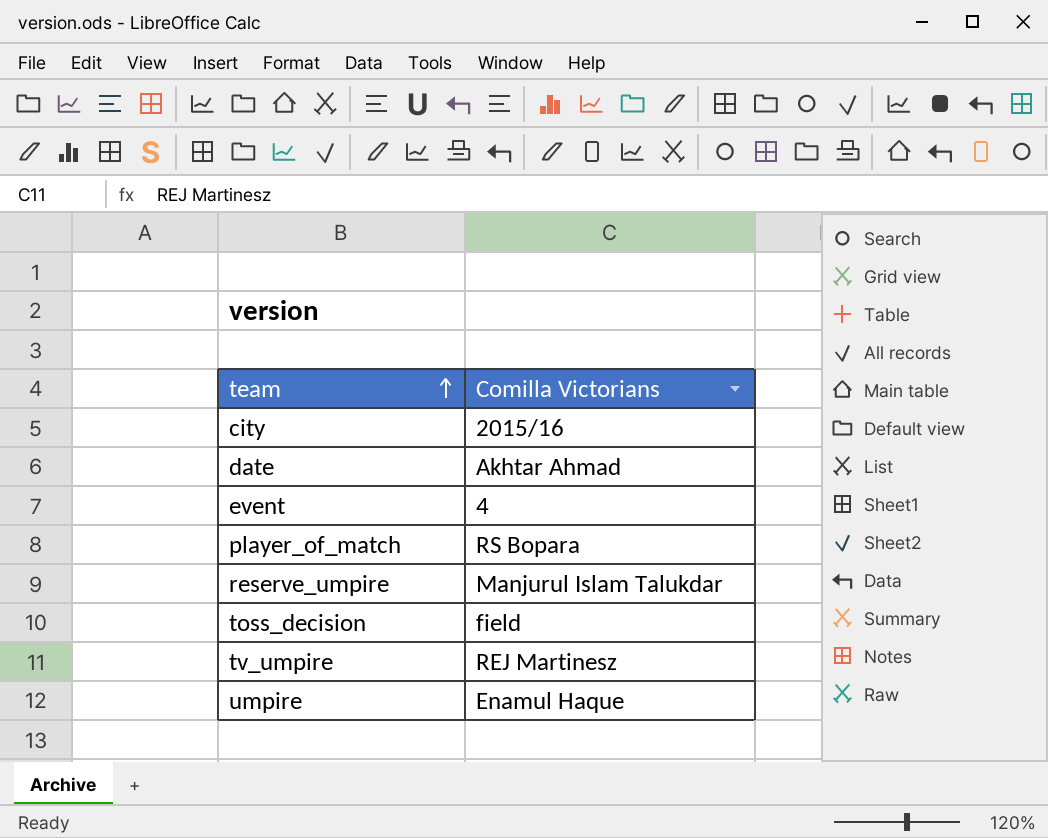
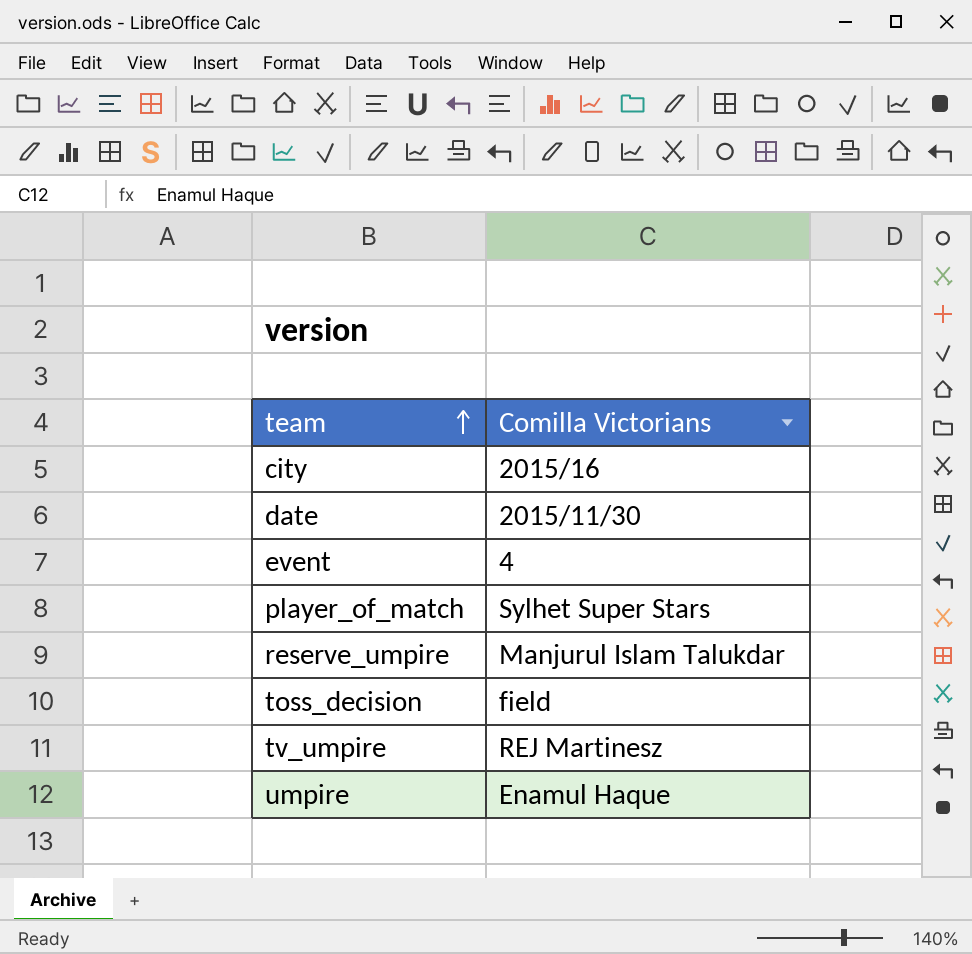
date | Comilla Victorians: Akhtar Ahmad -> 2015/11/30
player_of_match | Comilla Victorians: RS Bopara -> Sylhet Super Stars

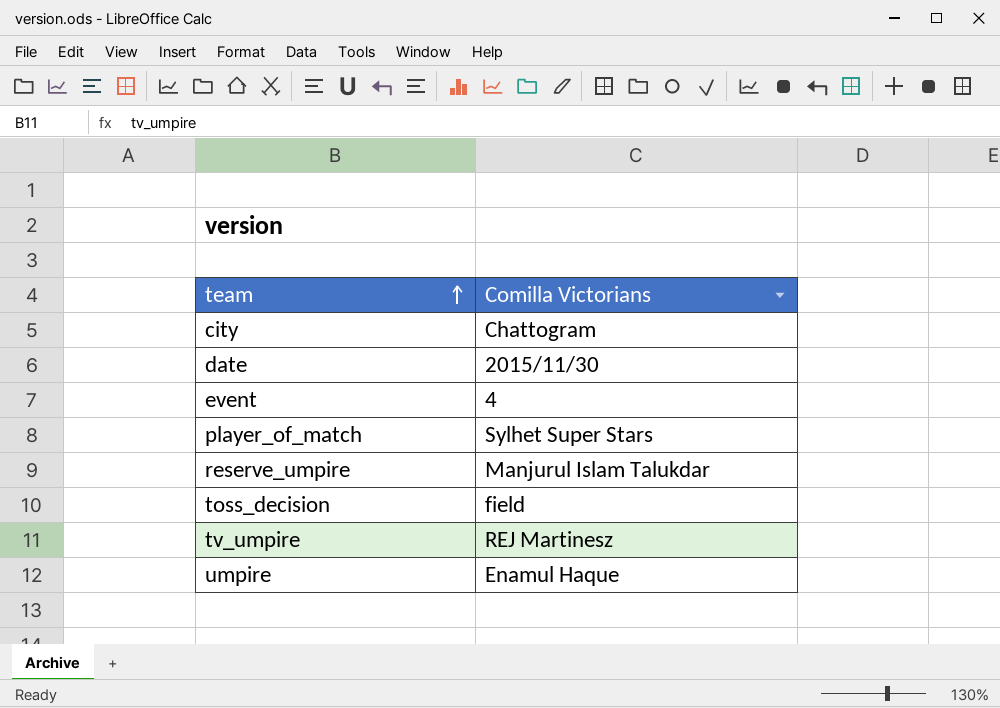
city | Comilla Victorians: 2015/16 -> Chattogram

